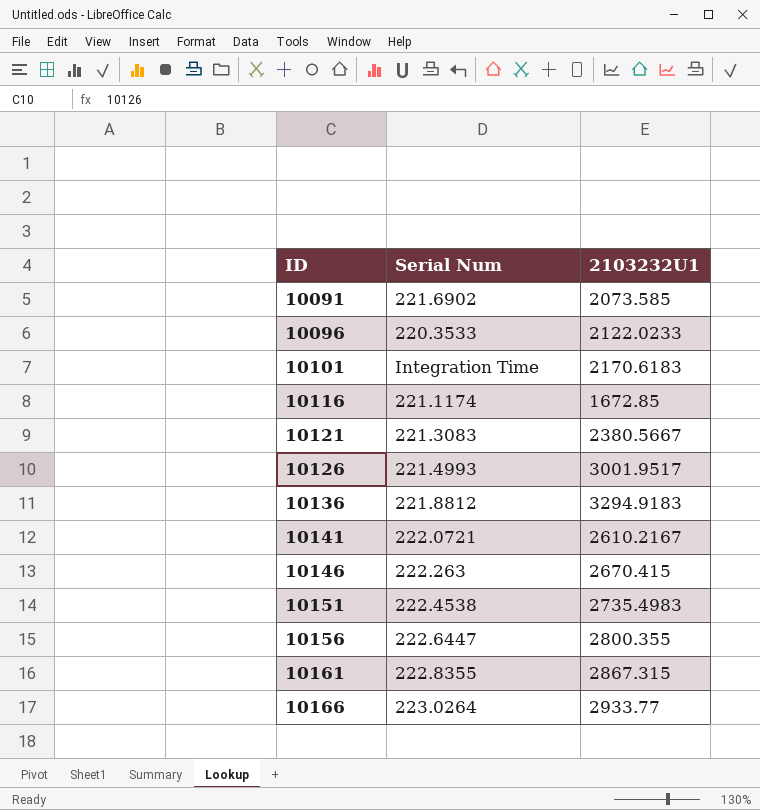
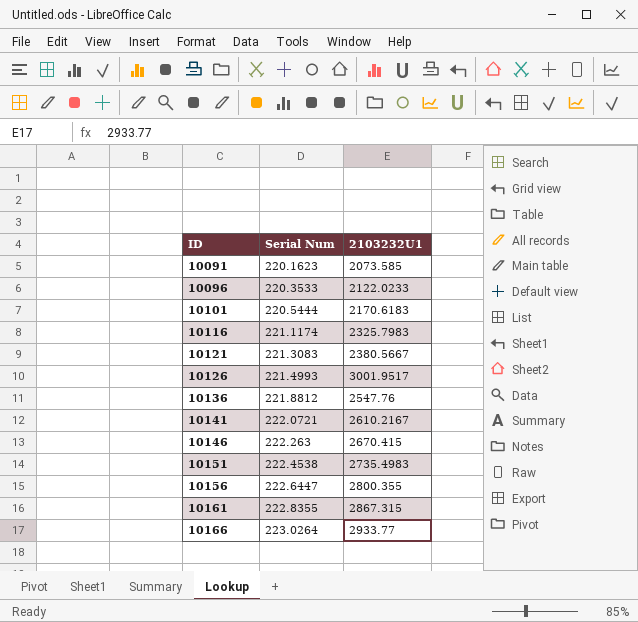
10091 | Serial Num: 221.6902 -> 220.1623
10101 | Serial Num: Integration Time -> 220.5444
10116 | 2103232U1: 1672.85 -> 2325.7983
10136 | 2103232U1: 3294.9183 -> 2547.76

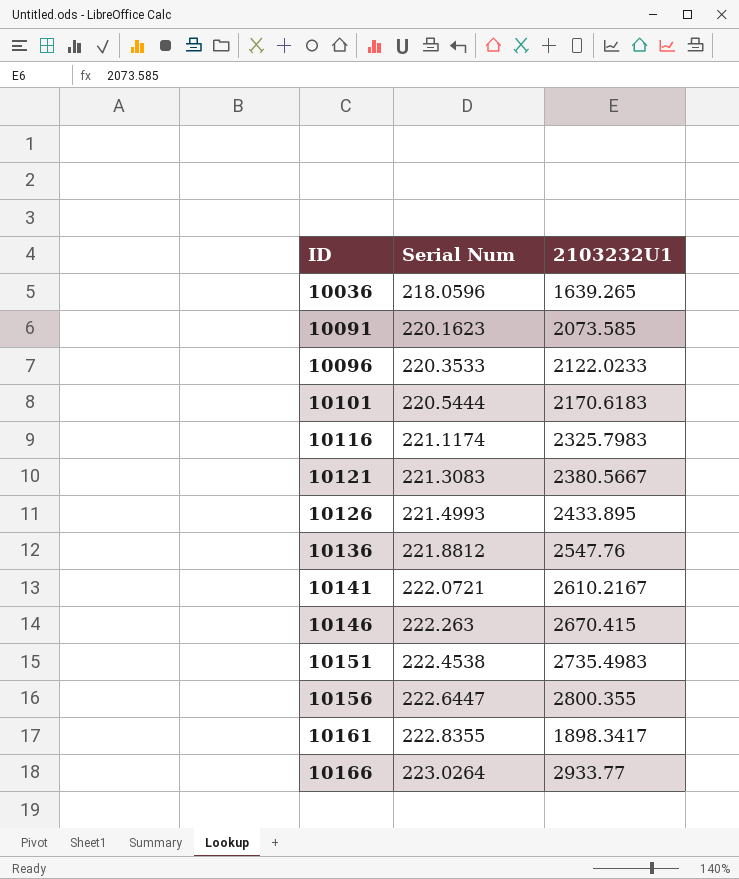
row 10036: none -> 218.0596 | 1639.265
10126 | 2103232U1: 3001.9517 -> 2433.895
10161 | 2103232U1: 2867.315 -> 1898.3417

